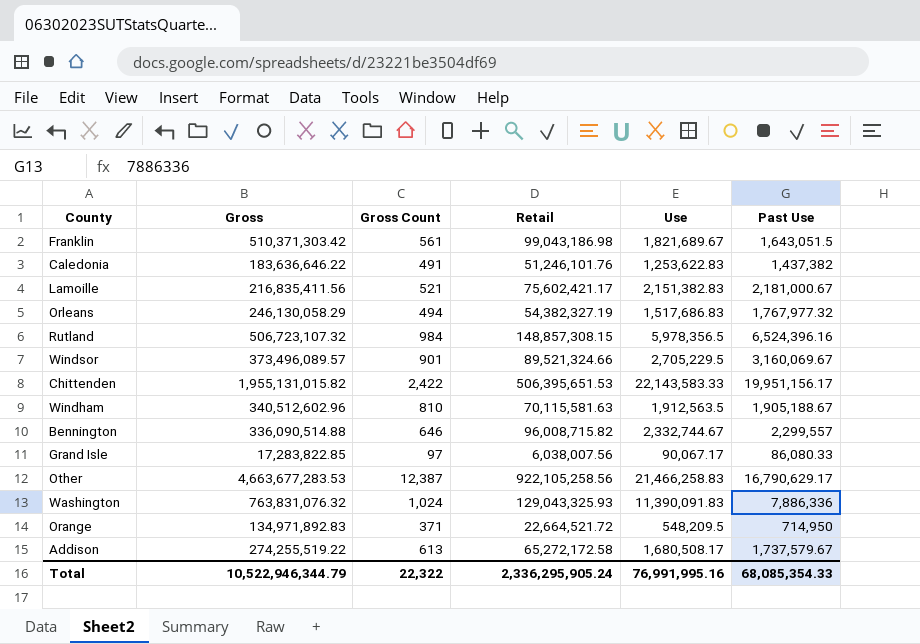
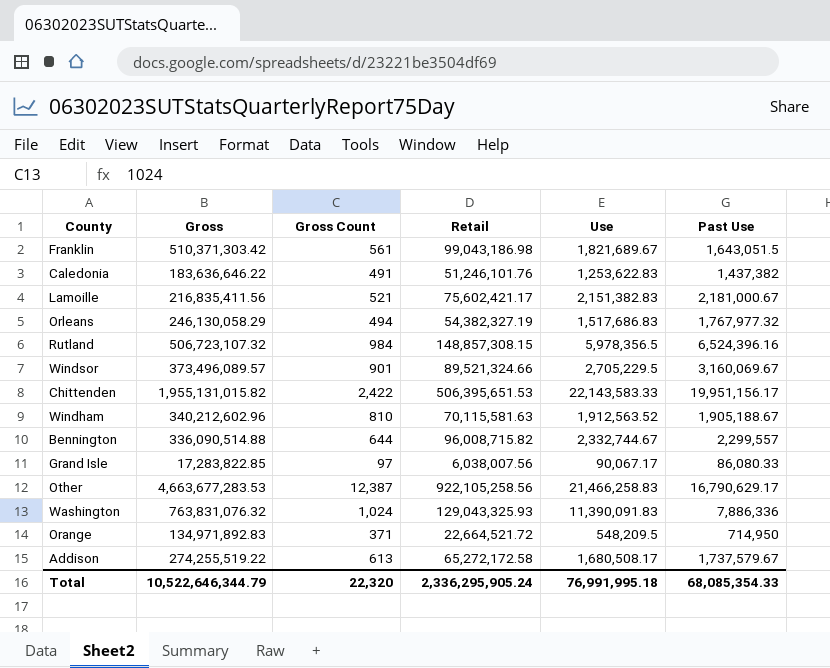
Windham | Gross: 340,512,602.96 -> 340,212,602.96
Windham | Use: 1,912,563.5 -> 1,912,563.52
Bennington | Gross Count: 646 -> 644
Total | Gross: 10,522,946,344.79 -> 10,522,646,344.79
Total | Gross Count: 22,322 -> 22,320
Total | Use: 76,991,995.16 -> 76,991,995.18

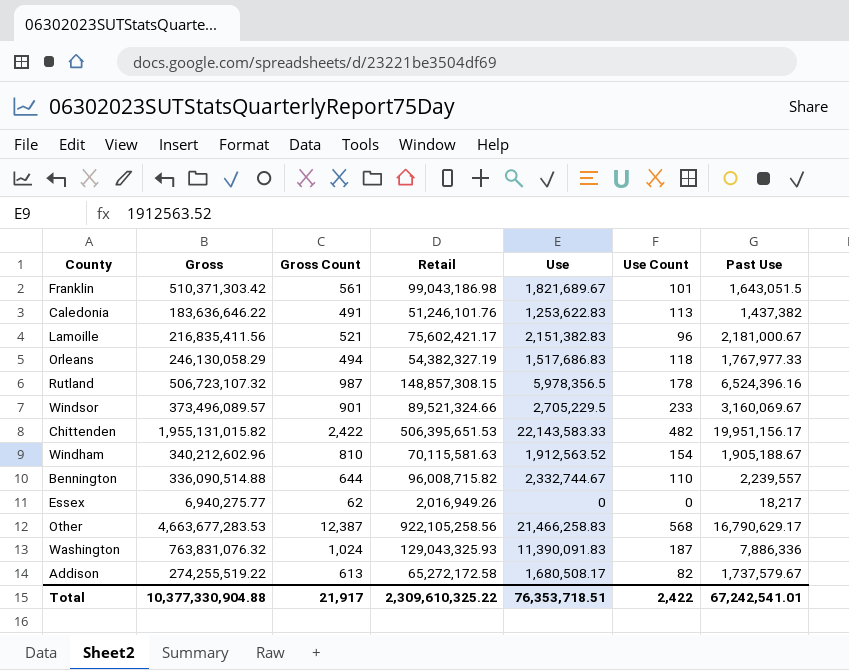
column Use Count | position: none -> 6
row Grand Isle: 17,283,822.85 | 97 | 6,038,007.56 | 90,067.17 | 86,080.33 -> none
row Orange: 134,971,892.83 | 371 | 22,664,521.72 | 548,209.5 | 714,950 -> none
Orleans | Past Use: 1,767,977.32 -> 1,767,977.33
Rutland | Gross Count: 984 -> 987
Bennington | Past Use: 2,299,557 -> 2,239,557
row Essex: none -> 6,940,275.77 | 62 | 2,016,949.26 | 0 | 0 | 18,217
Total | Gross: 10,522,646,344.79 -> 10,377,330,904.88
Total | Gross Count: 22,320 -> 21,917
Total | Retail: 2,336,295,905.24 -> 2,309,610,325.22
Total | Use: 76,991,995.18 -> 76,353,718.51
Total | Past Use: 68,085,354.33 -> 67,242,541.01

